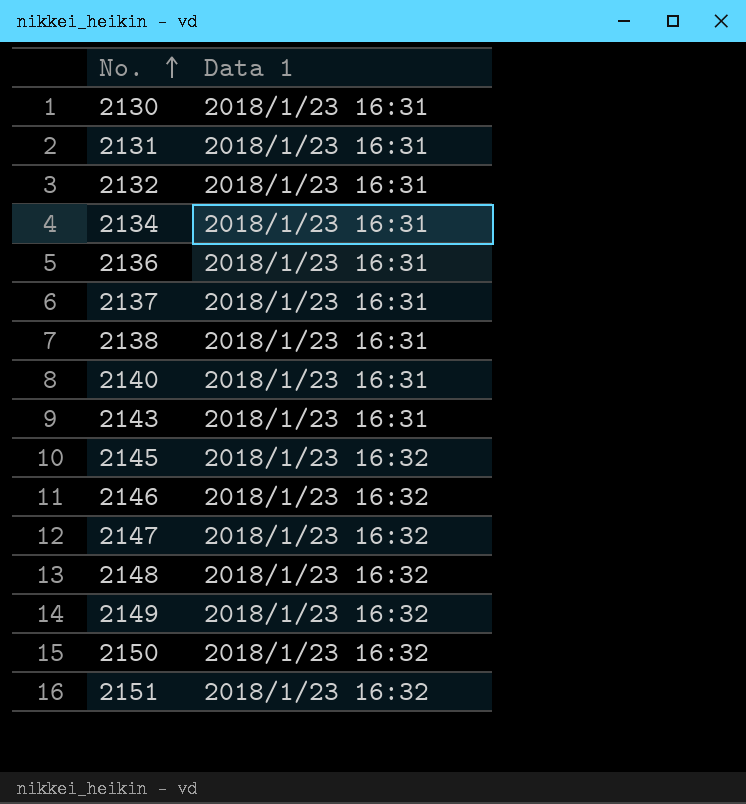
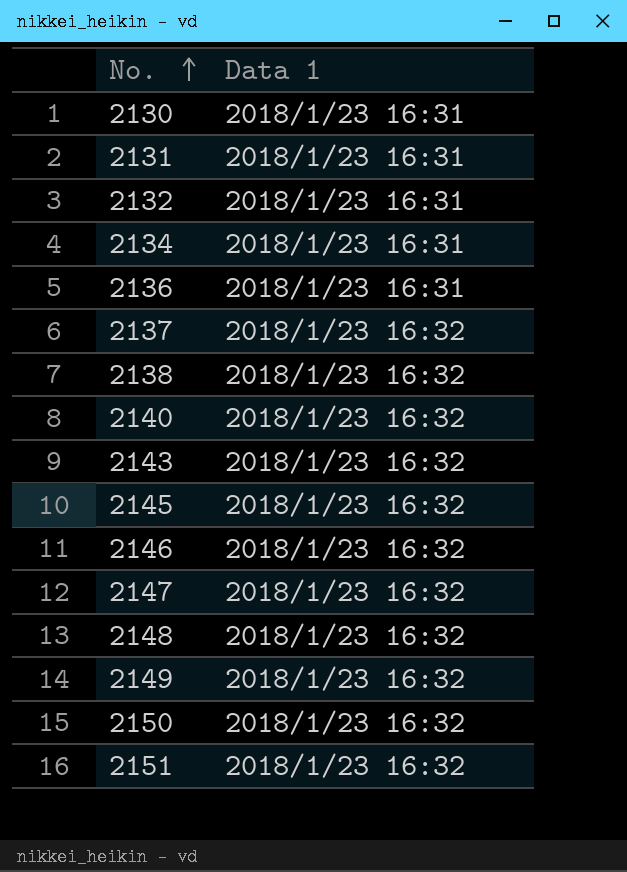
2137 | Data 1: 2018/1/23 16:31 -> 2018/1/23 16:32
2138 | Data 1: 2018/1/23 16:31 -> 2018/1/23 16:32
2140 | Data 1: 2018/1/23 16:31 -> 2018/1/23 16:32
2143 | Data 1: 2018/1/23 16:31 -> 2018/1/23 16:32

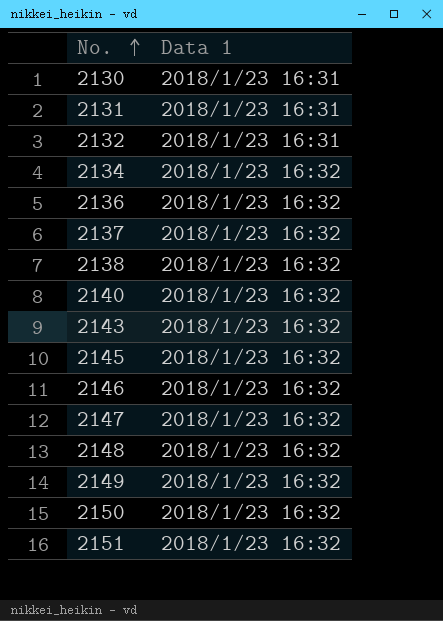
2134 | Data 1: 2018/1/23 16:31 -> 2018/1/23 16:32
2136 | Data 1: 2018/1/23 16:31 -> 2018/1/23 16:32

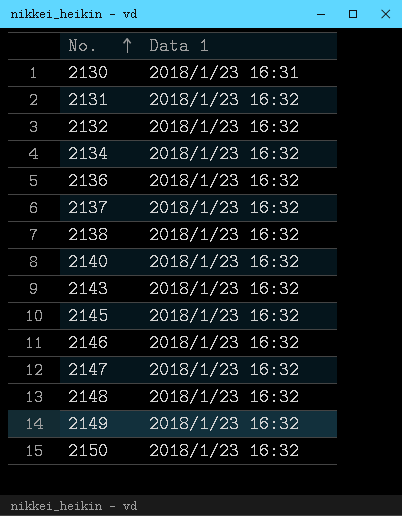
row 2151: 2018/1/23 16:32 -> none
2131 | Data 1: 2018/1/23 16:31 -> 2018/1/23 16:32
2132 | Data 1: 2018/1/23 16:31 -> 2018/1/23 16:32

